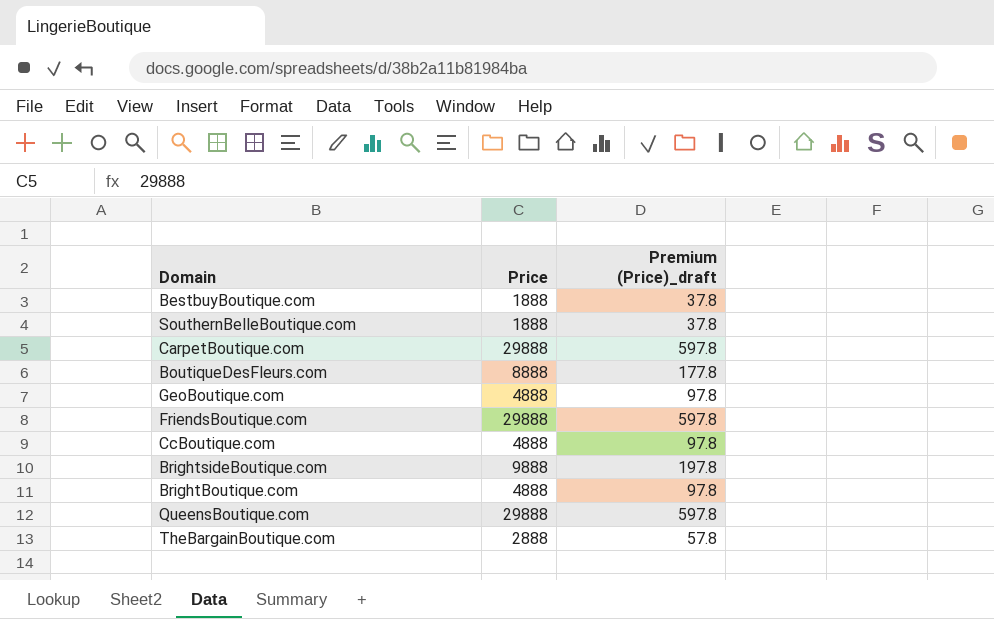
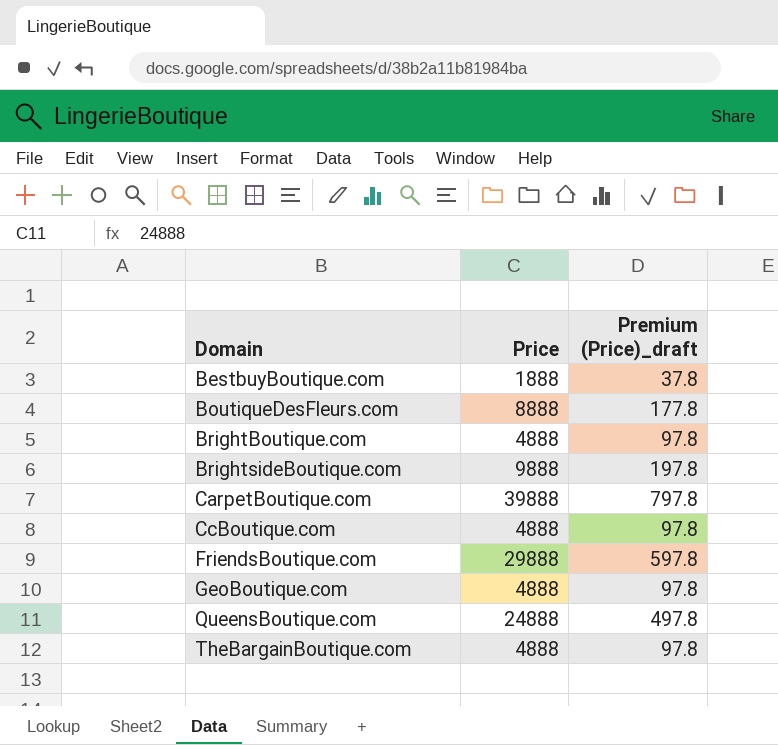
row order: none -> Domain ascending
row SouthernBelleBoutique.com: 1888 | 37.8 -> none
CarpetBoutique.com | Price: 29888 -> 39888
CarpetBoutique.com | Premium (Price)_draft: 597.8 -> 797.8
QueensBoutique.com | Price: 29888 -> 24888
QueensBoutique.com | Premium (Price)_draft: 597.8 -> 497.8
TheBargainBoutique.com | Price: 2888 -> 4888
TheBargainBoutique.com | Premium (Price)_draft: 57.8 -> 97.8

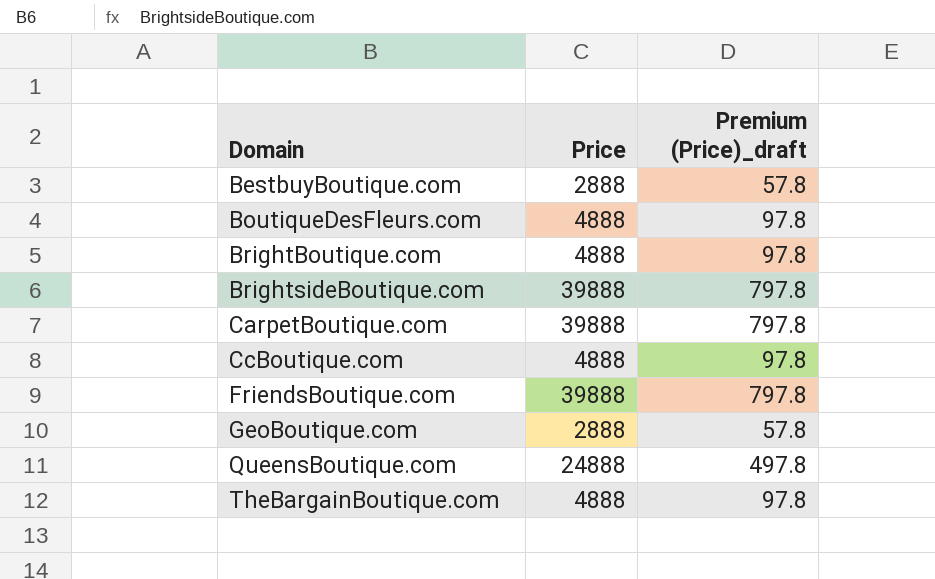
BestbuyBoutique.com | Price: 1888 -> 2888
BestbuyBoutique.com | Premium (Price)_draft: 37.8 -> 57.8
BoutiqueDesFleurs.com | Price: 8888 -> 4888
BoutiqueDesFleurs.com | Premium (Price)_draft: 177.8 -> 97.8
BrightsideBoutique.com | Price: 9888 -> 39888
BrightsideBoutique.com | Premium (Price)_draft: 197.8 -> 797.8
FriendsBoutique.com | Price: 29888 -> 39888
FriendsBoutique.com | Premium (Price)_draft: 597.8 -> 797.8
GeoBoutique.com | Price: 4888 -> 2888
GeoBoutique.com | Premium (Price)_draft: 97.8 -> 57.8

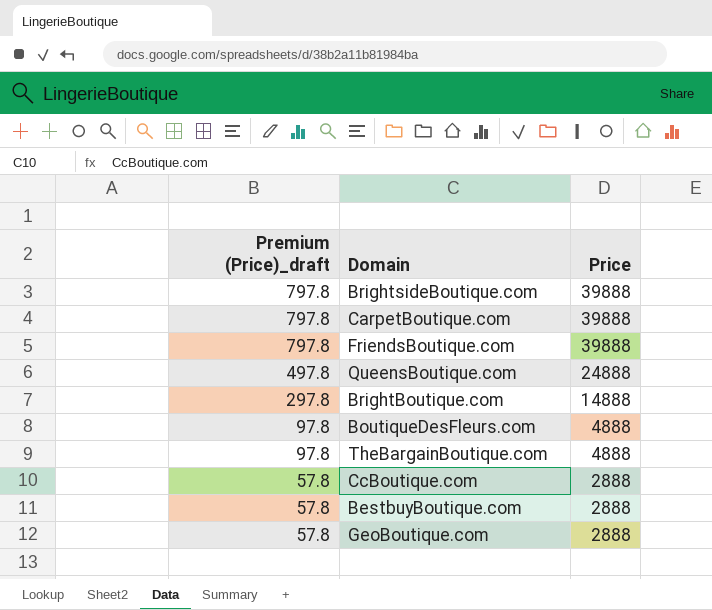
row order: Domain ascending -> Premium (Price)_draft descending
column Premium (Price)_draft | position: 3 -> 1
BrightBoutique.com | Premium (Price)_draft: 97.8 -> 297.8
BrightBoutique.com | Price: 4888 -> 14888
CcBoutique.com | Premium (Price)_draft: 97.8 -> 57.8
CcBoutique.com | Price: 4888 -> 2888

